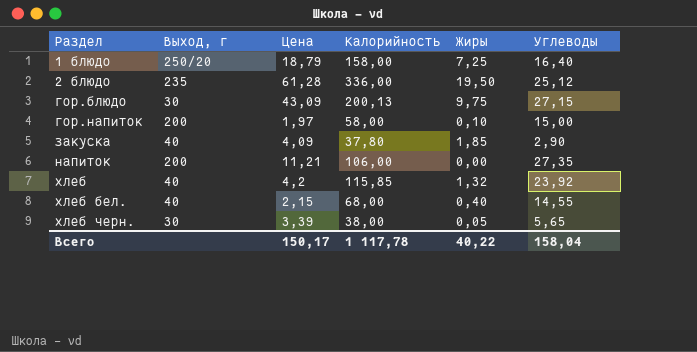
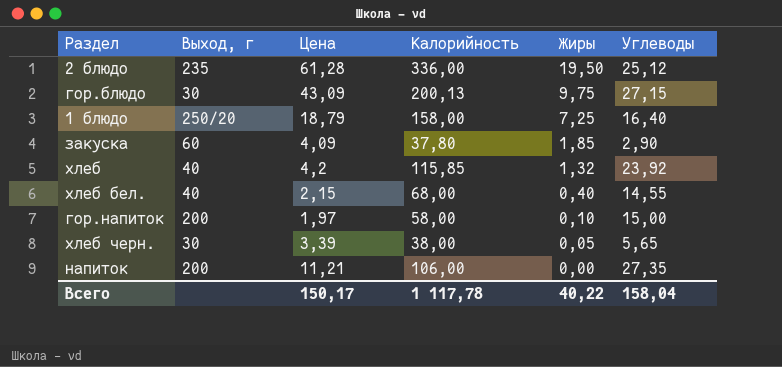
row order: Раздел ascending -> Жиры descending
закуска | Выход, г: 40 -> 60

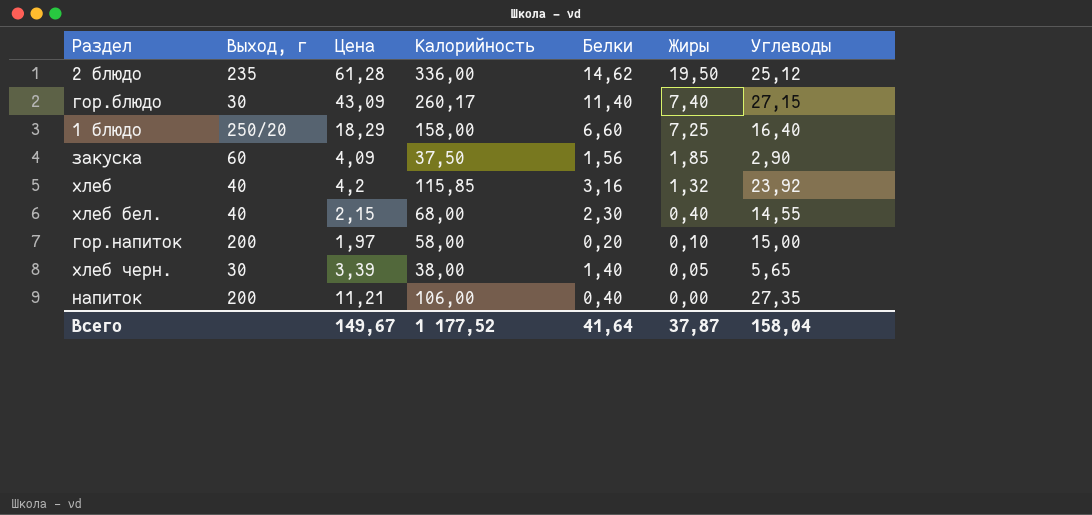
column Белки | position: none -> 5
гор.блюдо | Калорийность: 200,13 -> 260,17
гор.блюдо | Жиры: 9,75 -> 7,40
1 блюдо | Цена: 18,79 -> 18,29
закуска | Калорийность: 37,80 -> 37,50
Всего | Цена: 150,17 -> 149,67
Всего | Калорийность: 1 117,78 -> 1 177,52
Всего | Жиры: 40,22 -> 37,87

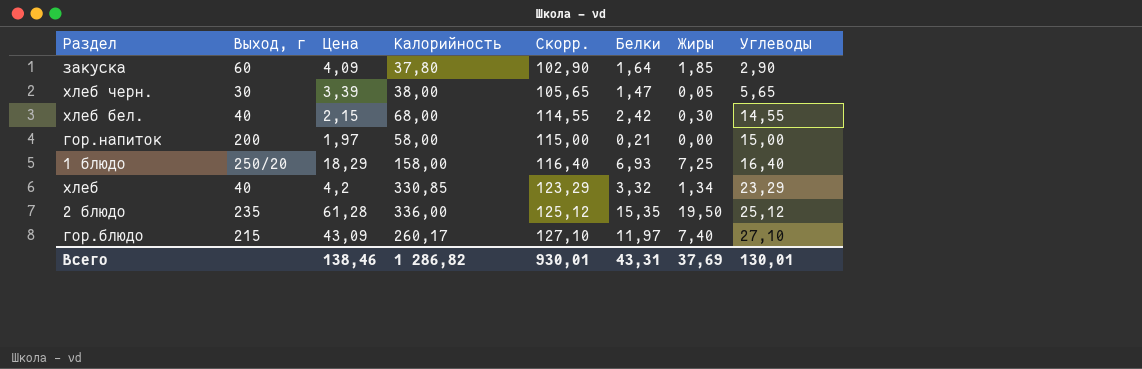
row order: Жиры descending -> Скорр. ascending
column Скорр. | formula: none -> [Углеводы] + 100
row напиток: 200 | 11,21 | 106,00 | 0,40 | 0,00 | 27,35 -> none
закуска | Калорийность: 37,50 -> 37,80
закуска | Белки: 1,56 -> 1,64
хлеб черн. | Белки: 1,40 -> 1,47
хлеб бел. | Белки: 2,30 -> 2,42
хлеб бел. | Жиры: 0,40 -> 0,30
гор.напиток | Белки: 0,20 -> 0,21
гор.напиток | Жиры: 0,10 -> 0,00
1 блюдо | Белки: 6,60 -> 6,93
хлеб | Калорийность: 115,85 -> 330,85
хлеб | Белки: 3,16 -> 3,32
хлеб | Жиры: 1,32 -> 1,34
хлеб | Углеводы: 23,92 -> 23,29
2 блюдо | Белки: 14,62 -> 15,35
гор.блюдо | Выход, г: 30 -> 215
гор.блюдо | Белки: 11,40 -> 11,97
гор.блюдо | Углеводы: 27,15 -> 27,10
Всего | Цена: 149,67 -> 138,46
Всего | Калорийность: 1 177,52 -> 1 286,82
Всего | Белки: 41,64 -> 43,31
Всего | Жиры: 37,87 -> 37,69
Всего | Углеводы: 158,04 -> 130,01

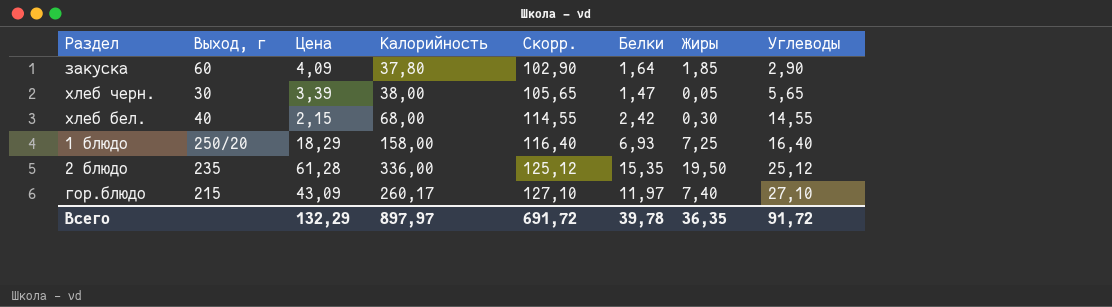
row гор.напиток: 200 | 1,97 | 58,00 | 115,00 | 0,21 | 0,00 | 15,00 -> none
row хлеб: 40 | 4,2 | 330,85 | 123,29 | 3,32 | 1,34 | 23,29 -> none
Всего | Цена: 138,46 -> 132,29
Всего | Калорийность: 1 286,82 -> 897,97
Всего | Скорр.: 930,01 -> 691,72
Всего | Белки: 43,31 -> 39,78
Всего | Жиры: 37,69 -> 36,35
Всего | Углеводы: 130,01 -> 91,72

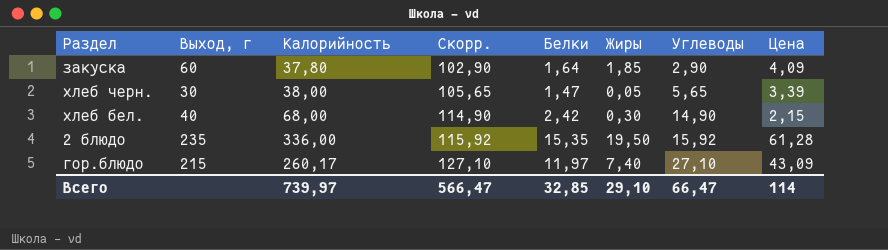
column Цена | position: 3 -> 8
row 1 блюдо: 250/20 | 18,29 | 158,00 | 116,40 | 6,93 | 7,25 | 16,40 -> none
хлеб бел. | Скорр.: 114,55 -> 114,90
хлеб бел. | Углеводы: 14,55 -> 14,90
2 блюдо | Скорр.: 125,12 -> 115,92
2 блюдо | Углеводы: 25,12 -> 15,92
Всего | Калорийность: 897,97 -> 739,97
Всего | Скорр.: 691,72 -> 566,47
Всего | Белки: 39,78 -> 32,85
Всего | Жиры: 36,35 -> 29,10
Всего | Углеводы: 91,72 -> 66,47
Всего | Цена: 132,29 -> 114

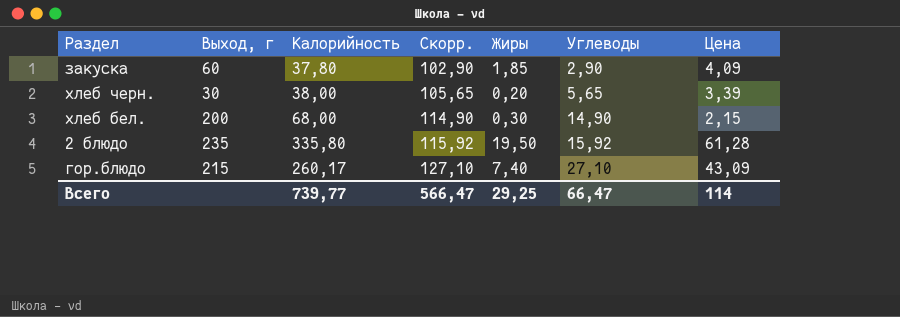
column Белки | position: 5 -> none
хлеб черн. | Жиры: 0,05 -> 0,20
хлеб бел. | Выход, г: 40 -> 200
2 блюдо | Калорийность: 336,00 -> 335,80
Всего | Калорийность: 739,97 -> 739,77
Всего | Жиры: 29,10 -> 29,25

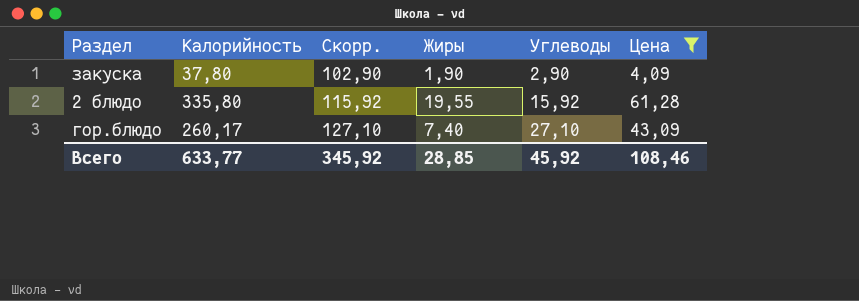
filter: none -> Цена >= 4,09
column Выход, г | position: 2 -> none
закуска | Жиры: 1,85 -> 1,90
2 блюдо | Жиры: 19,50 -> 19,55
Всего | Калорийность: 739,77 -> 633,77
Всего | Скорр.: 566,47 -> 345,92
Всего | Жиры: 29,25 -> 28,85
Всего | Углеводы: 66,47 -> 45,92
Всего | Цена: 114 -> 108,46

